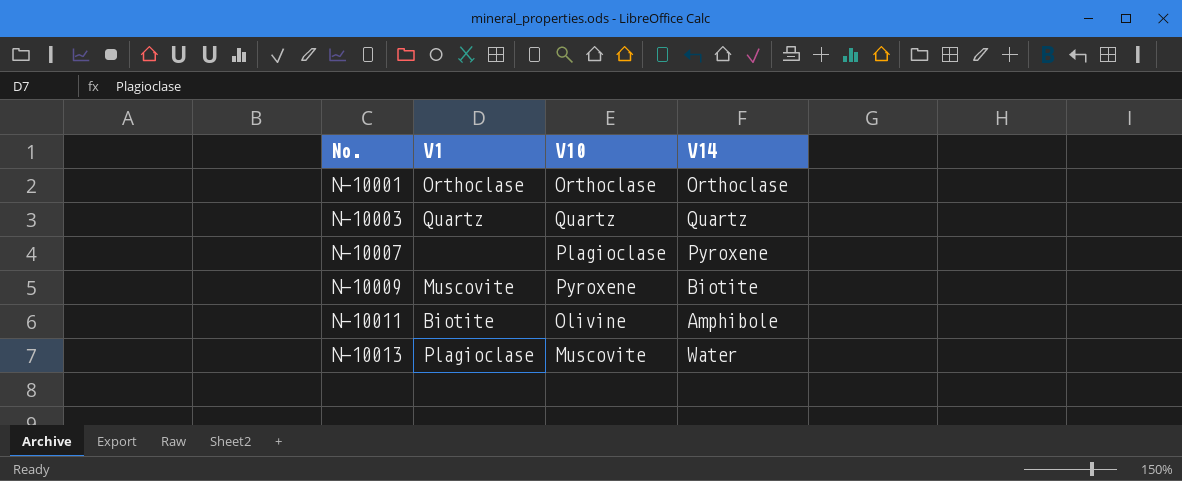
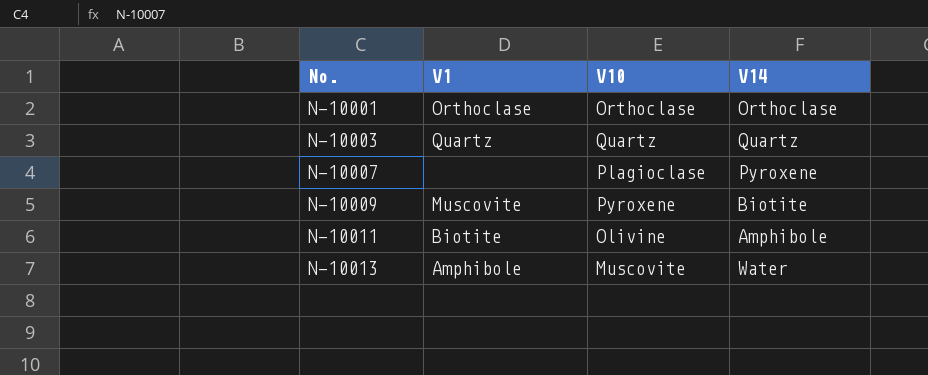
N-10013 | V1: Plagioclase -> Amphibole

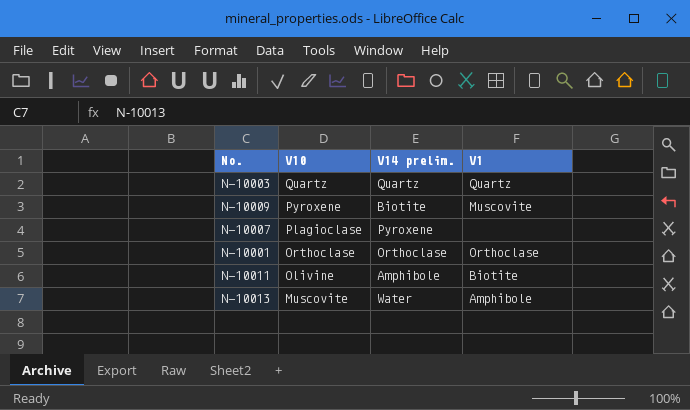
row order: No. ascending -> V10 descending
column name: V14 -> V14 prelim.
column V1 | position: 2 -> 4

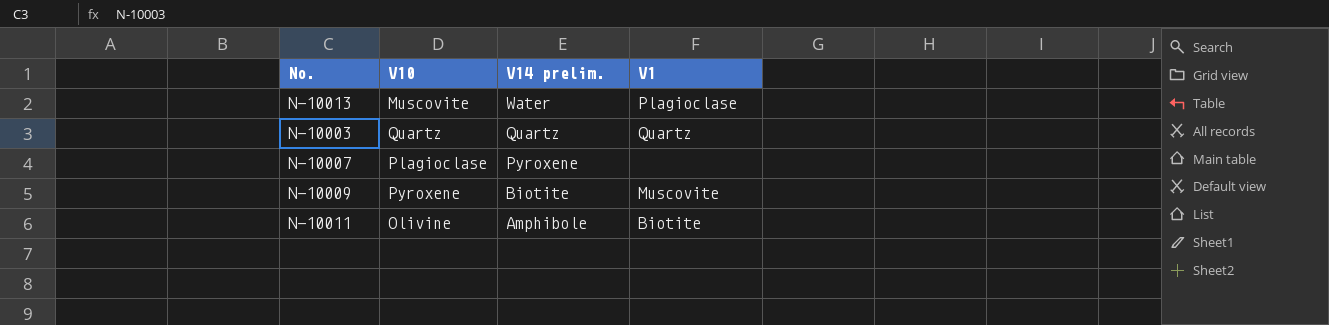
row order: V10 descending -> V14 prelim. descending
row N-10001: Orthoclase | Orthoclase | Orthoclase -> none
N-10013 | V1: Amphibole -> Plagioclase

